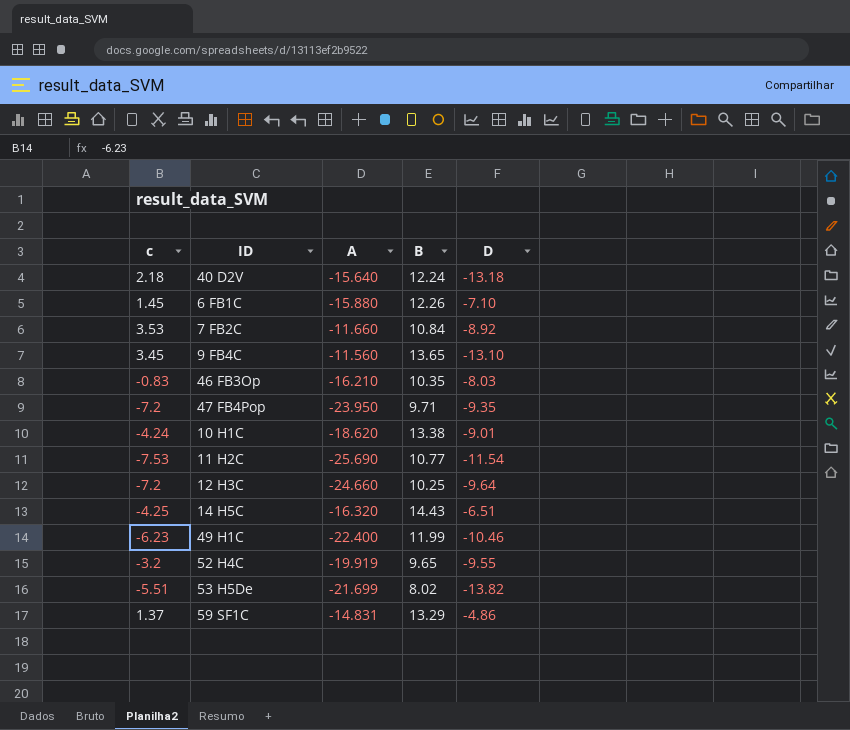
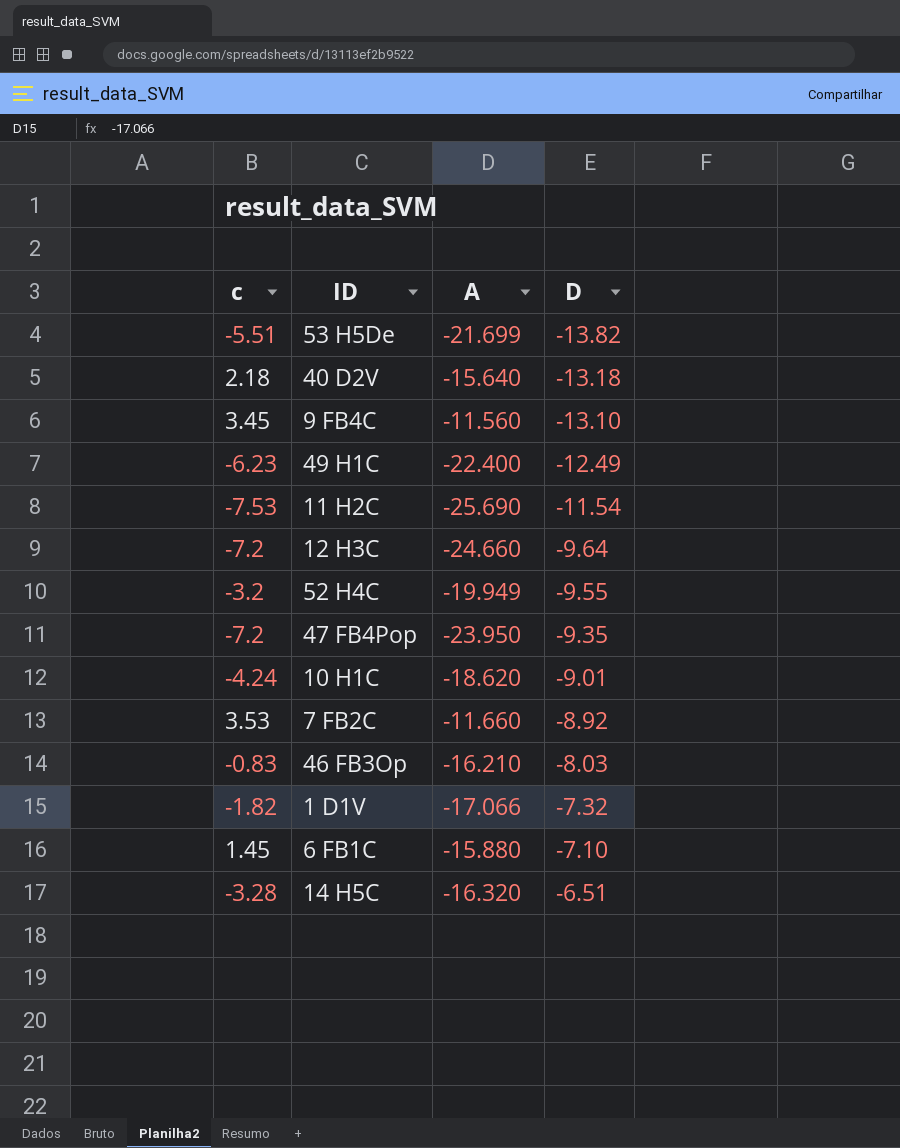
row order: none -> D ascending
column B | position: 4 -> none
row 59 SF1C: 1.37 | -14.831 | 13.29 | -4.86 -> none
49 H1C | D: -10.46 -> -12.49
52 H4C | A: -19.919 -> -19.949
row 1 D1V: none -> -1.82 | -17.066 | -7.32
14 H5C | c: -4.25 -> -3.28

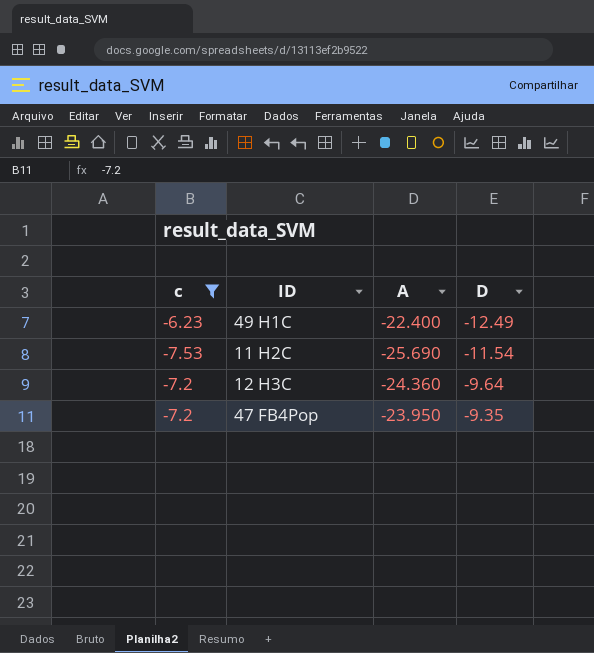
filter: none -> c <= -6.23
12 H3C | A: -24.660 -> -24.360

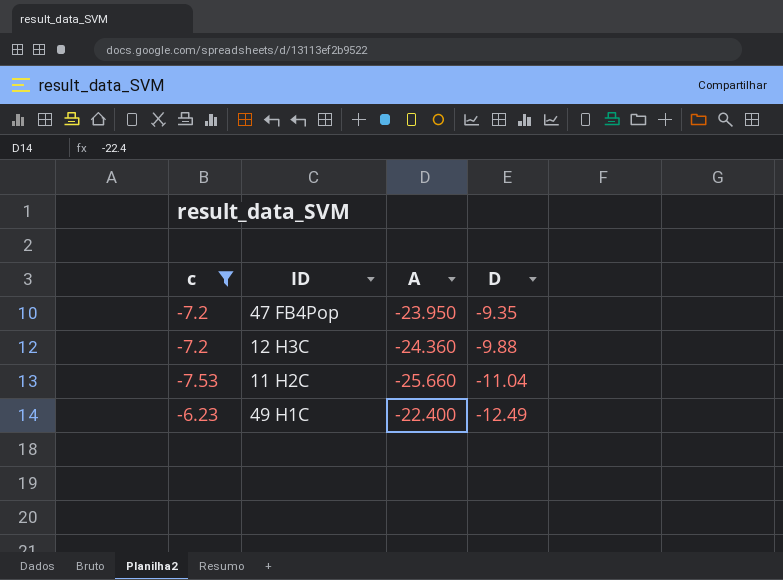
row order: D ascending -> D descending
12 H3C | D: -9.64 -> -9.88
11 H2C | A: -25.690 -> -25.660
11 H2C | D: -11.54 -> -11.04

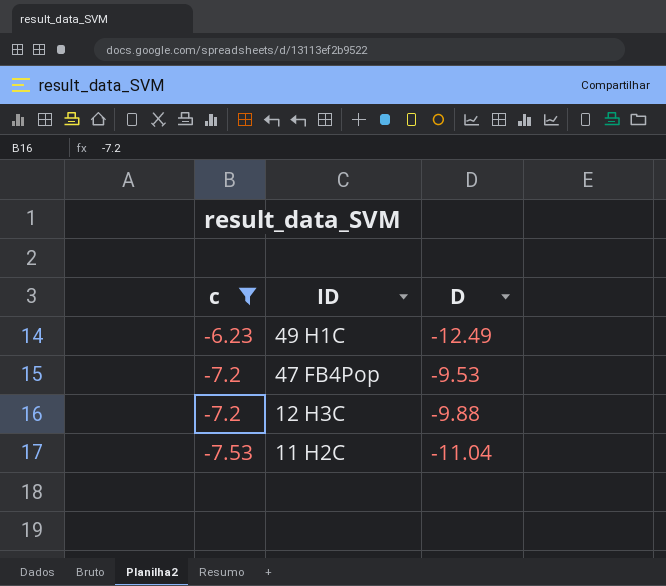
row order: D descending -> c descending
column A | position: 3 -> none
47 FB4Pop | D: -9.35 -> -9.53

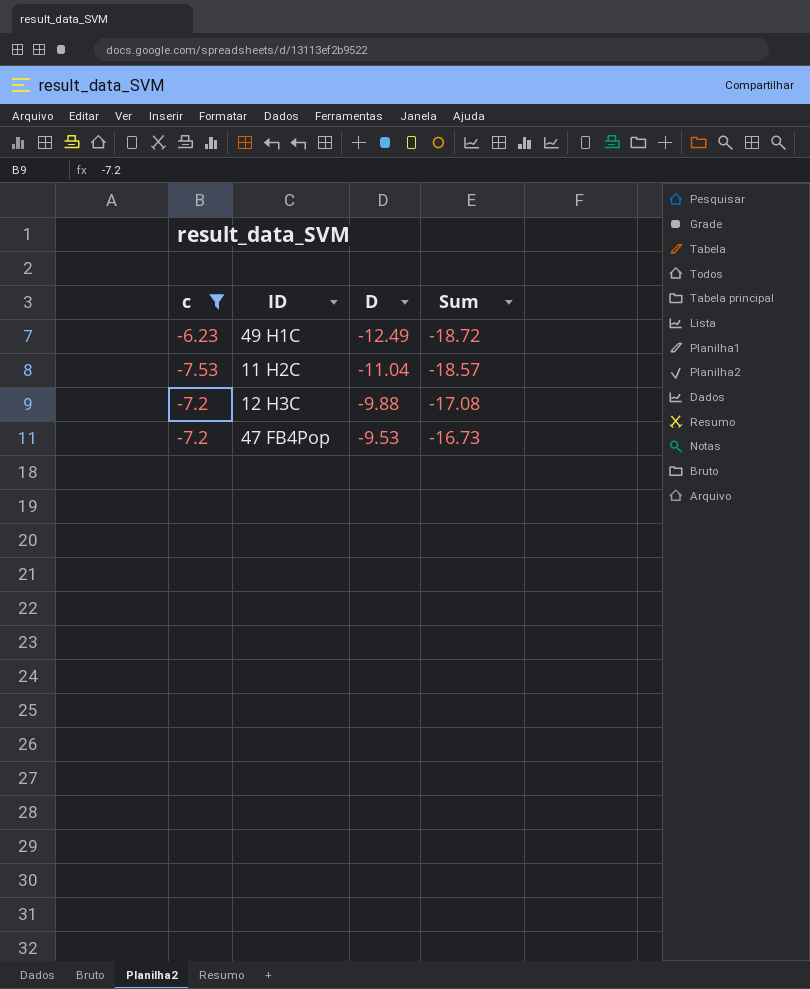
row order: c descending -> D ascending
column Sum | formula: none -> [c] + [D]

